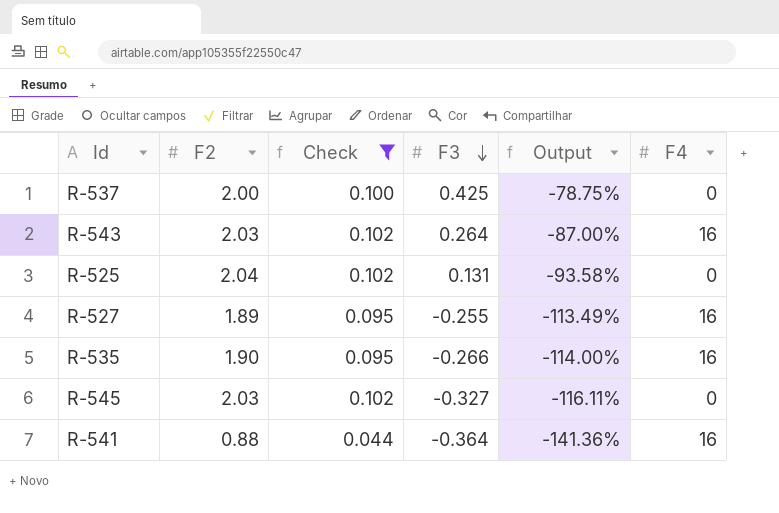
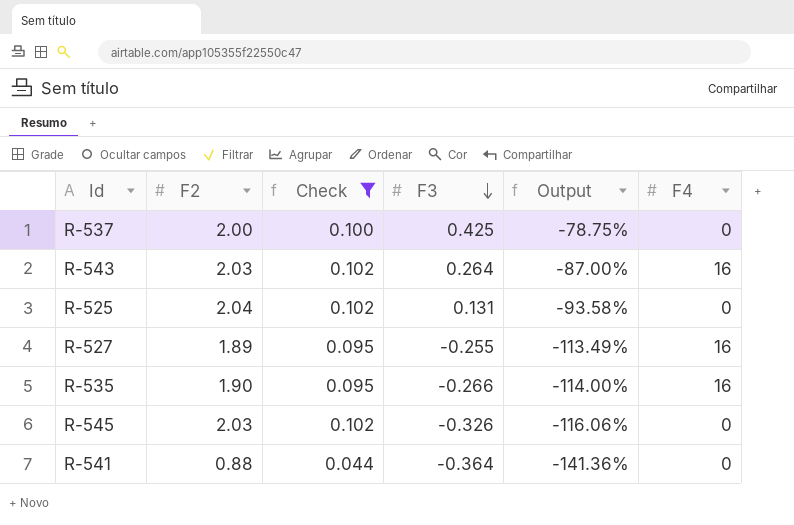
R-545 | F3: -0.327 -> -0.326
R-545 | Output: -116.11% -> -116.06%
R-541 | F4: 16 -> 0

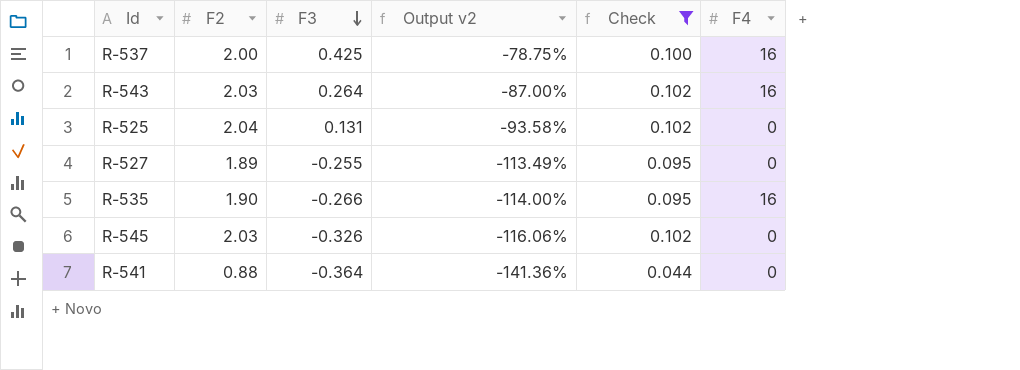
column name: Output -> Output v2
column Check | position: 3 -> 5
R-537 | F4: 0 -> 16
R-527 | F4: 16 -> 0

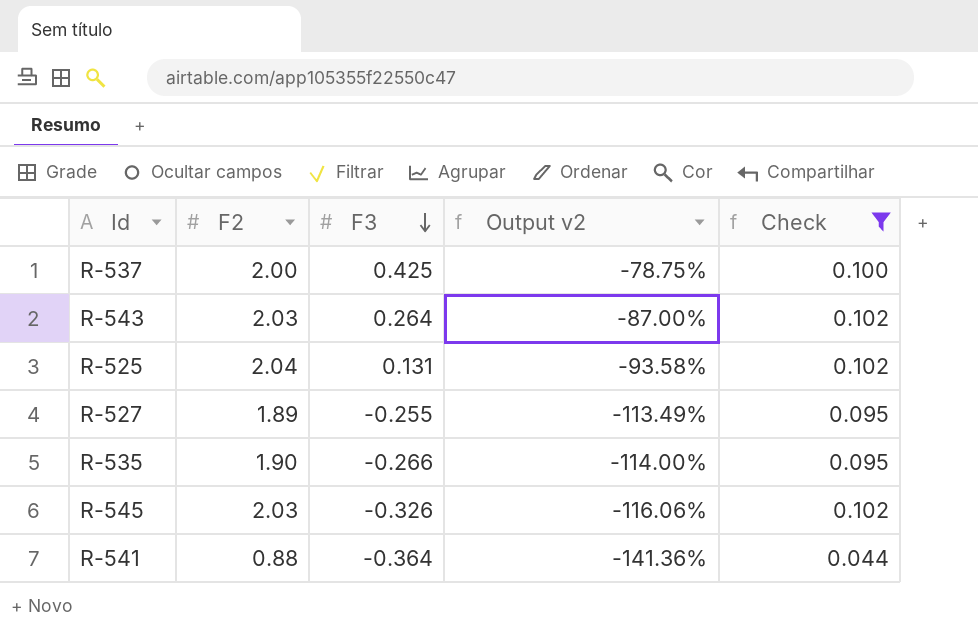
column F4 | position: 6 -> none

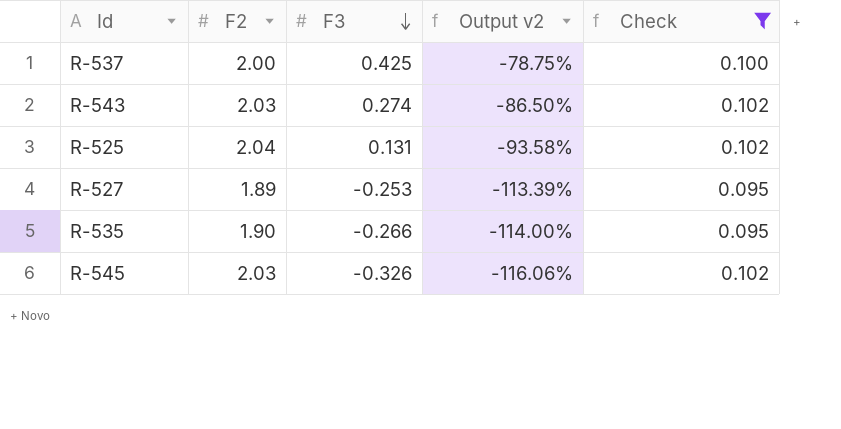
row R-541: 0.88 | -0.364 | -141.36% | 0.044 -> none
R-543 | F3: 0.264 -> 0.274
R-543 | Output v2: -87.00% -> -86.50%
R-527 | F3: -0.255 -> -0.253
R-527 | Output v2: -113.49% -> -113.39%

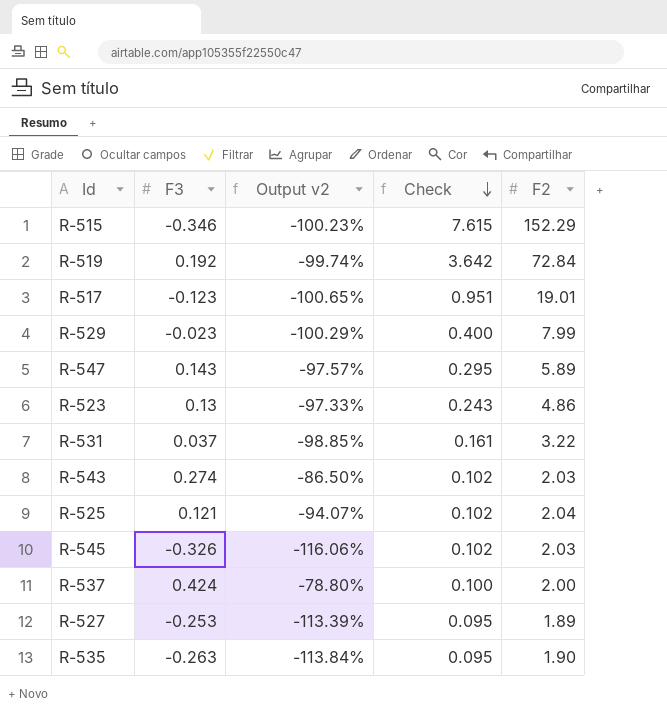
filter: Check <= 0.102 -> none
row order: F3 descending -> Check descending
column F2 | position: 2 -> 5
R-525 | F3: 0.131 -> 0.121
R-525 | Output v2: -93.58% -> -94.07%
R-537 | F3: 0.425 -> 0.424
R-537 | Output v2: -78.75% -> -78.80%
R-535 | F3: -0.266 -> -0.263
R-535 | Output v2: -114.00% -> -113.84%

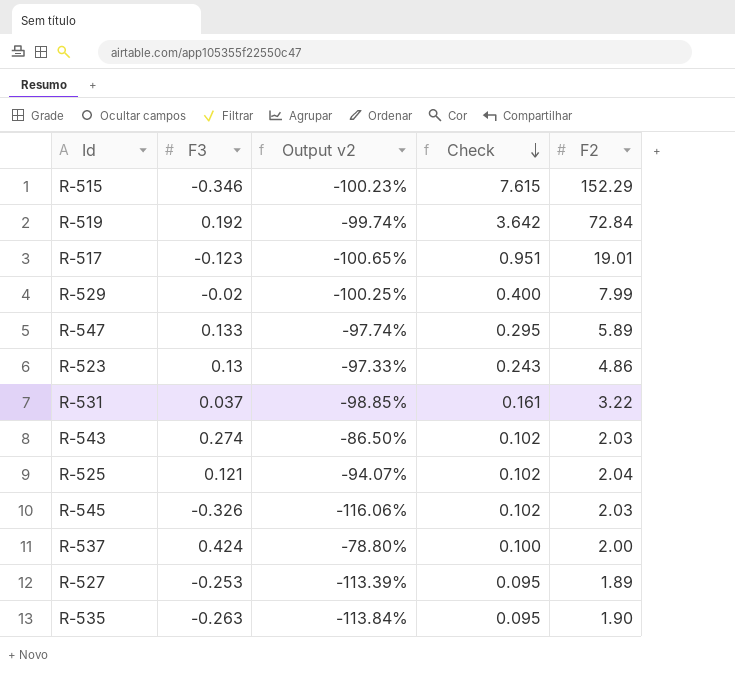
R-529 | F3: -0.023 -> -0.02
R-529 | Output v2: -100.29% -> -100.25%
R-547 | F3: 0.143 -> 0.133
R-547 | Output v2: -97.57% -> -97.74%

